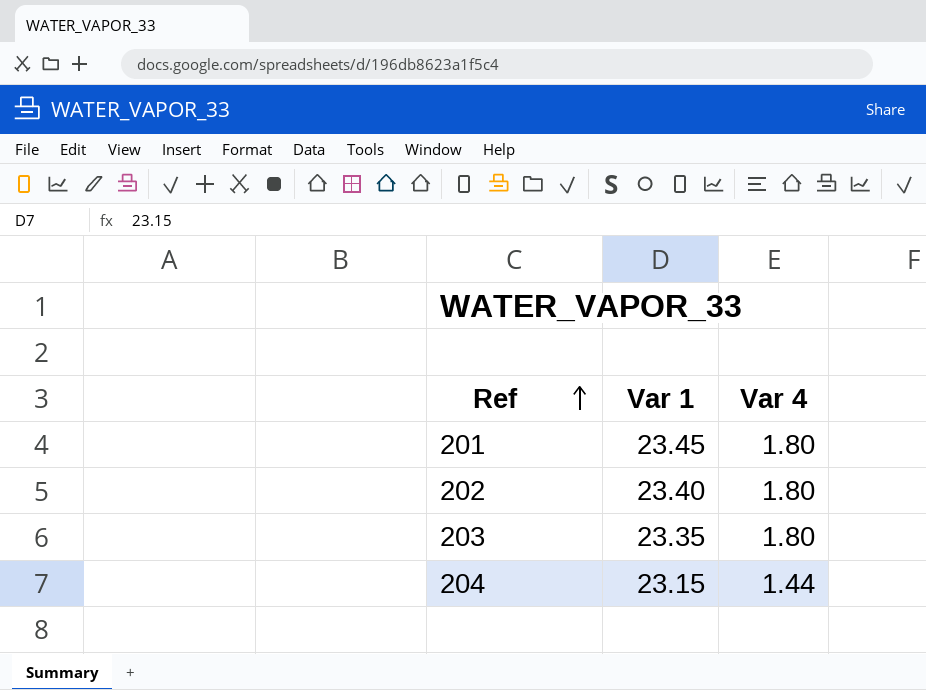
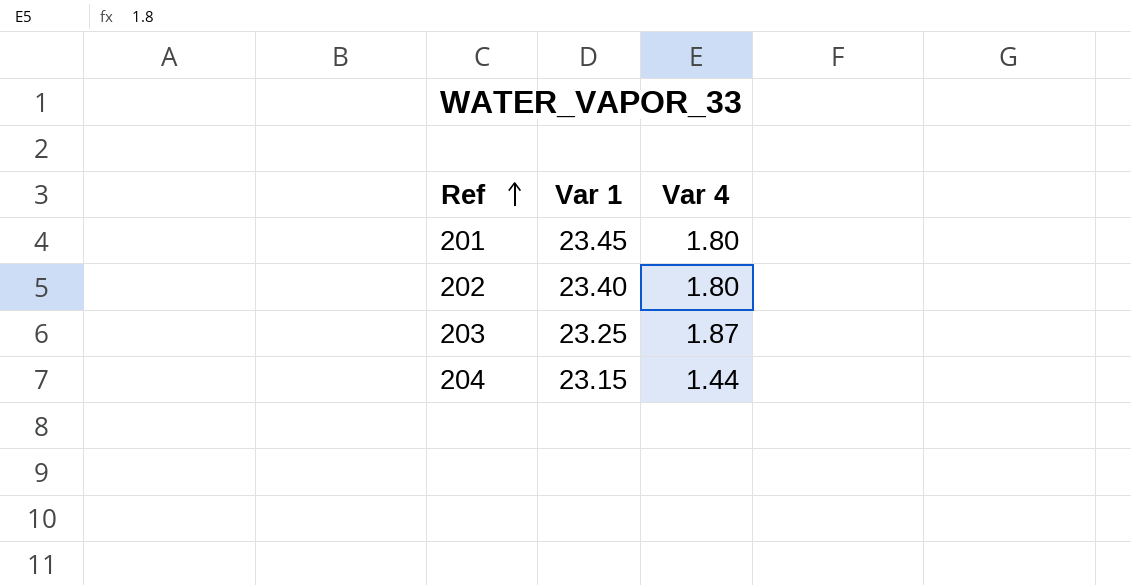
203 | Var 1: 23.35 -> 23.25
203 | Var 4: 1.80 -> 1.87

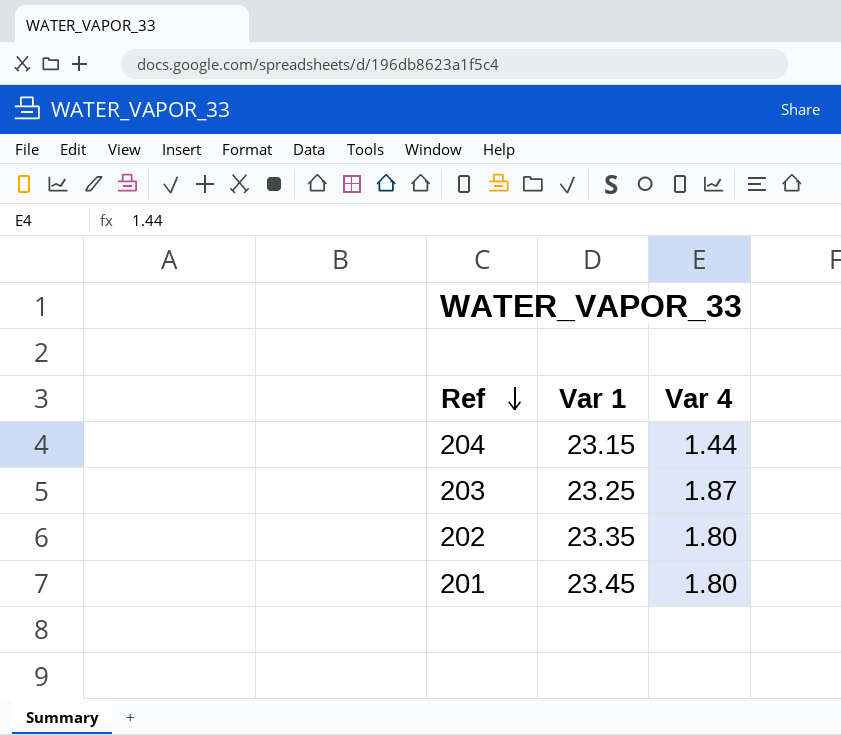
row order: Ref ascending -> Ref descending
202 | Var 1: 23.40 -> 23.35

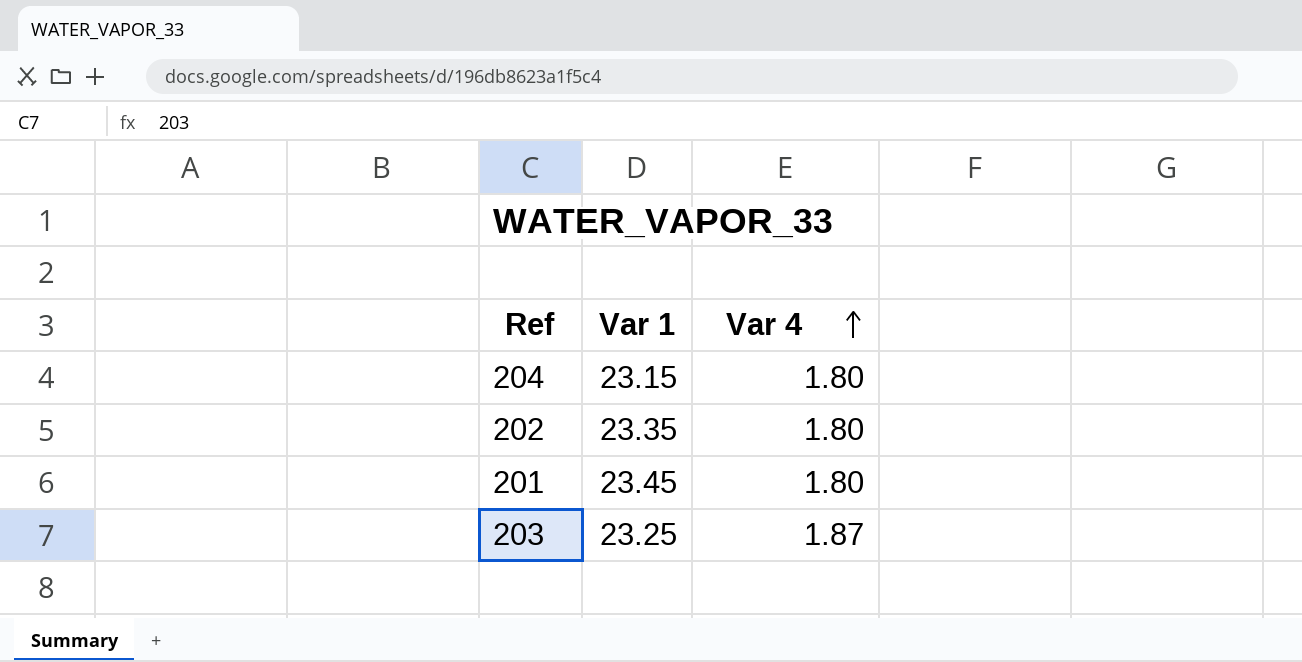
row order: Ref descending -> Var 4 ascending
204 | Var 4: 1.44 -> 1.80

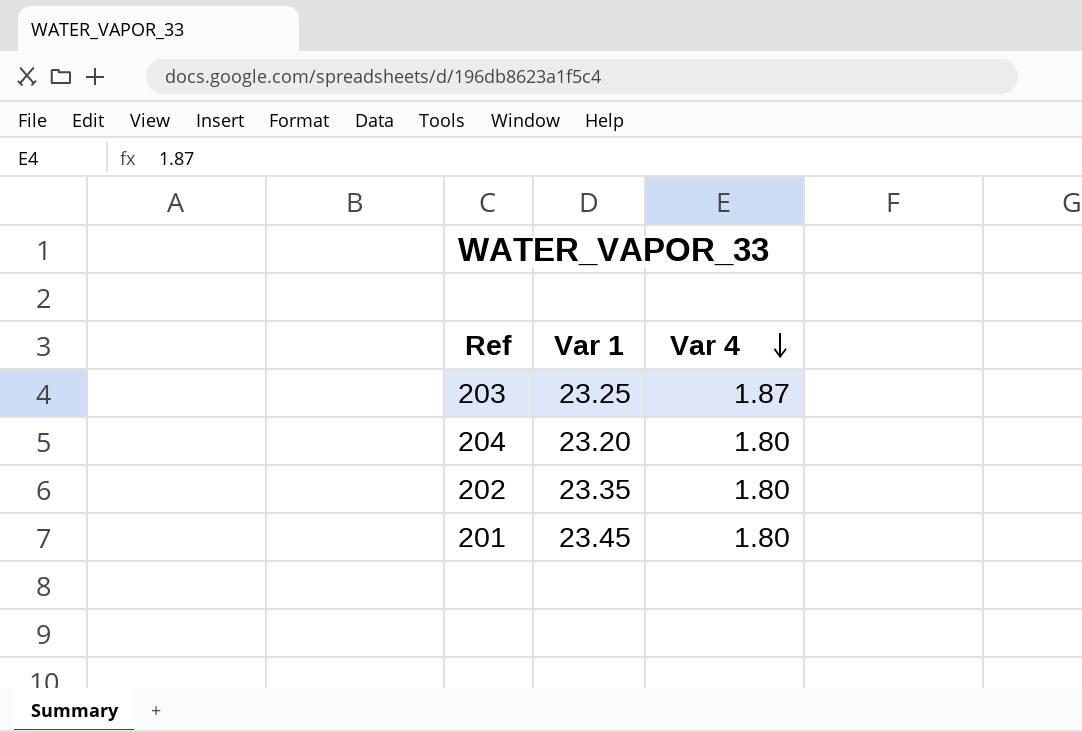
row order: Var 4 ascending -> Var 4 descending
204 | Var 1: 23.15 -> 23.20

